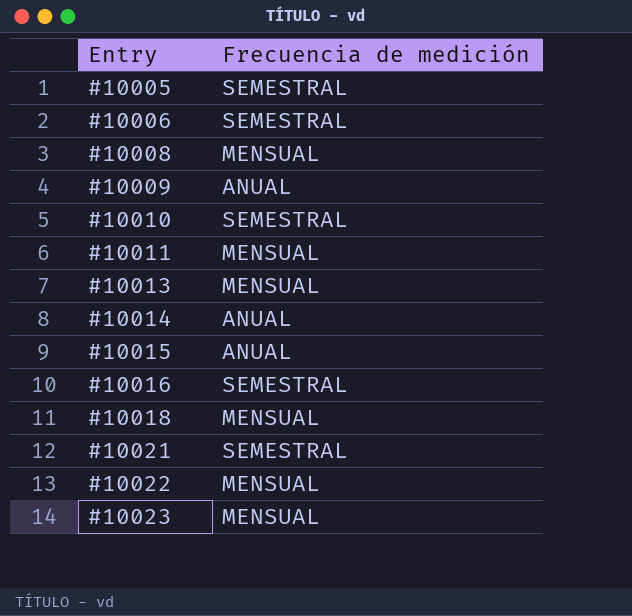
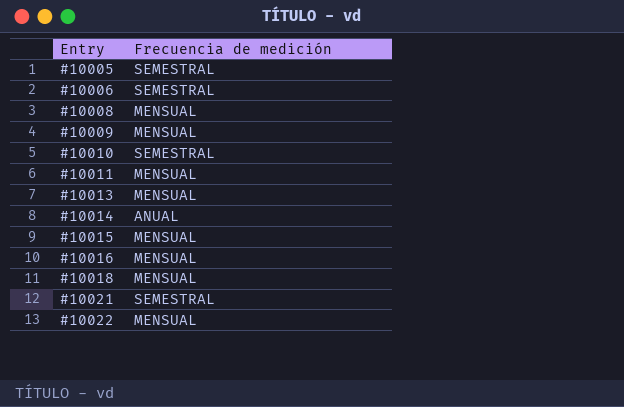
row #10023: MENSUAL -> none
#10009 | Frecuencia de medición: ANUAL -> MENSUAL
#10015 | Frecuencia de medición: ANUAL -> MENSUAL
#10016 | Frecuencia de medición: SEMESTRAL -> MENSUAL

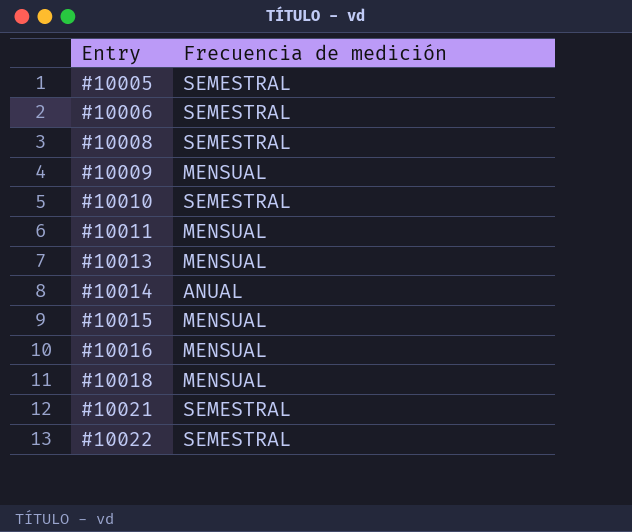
#10008 | Frecuencia de medición: MENSUAL -> SEMESTRAL
#10022 | Frecuencia de medición: MENSUAL -> SEMESTRAL

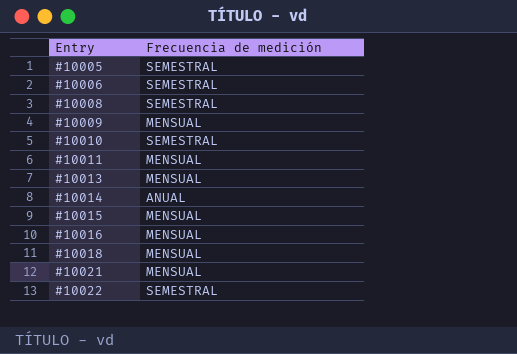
#10021 | Frecuencia de medición: SEMESTRAL -> MENSUAL

